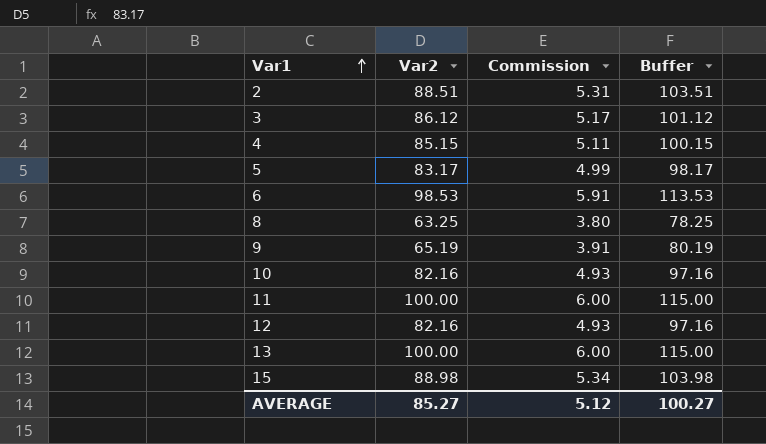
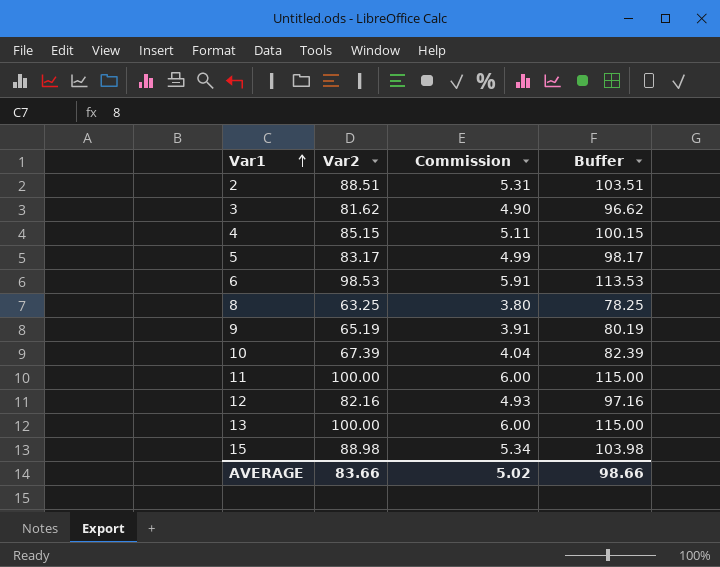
3 | Var2: 86.12 -> 81.62
3 | Commission: 5.17 -> 4.90
3 | Buffer: 101.12 -> 96.62
10 | Var2: 82.16 -> 67.39
10 | Commission: 4.93 -> 4.04
10 | Buffer: 97.16 -> 82.39
AVERAGE | Var2: 85.27 -> 83.66
AVERAGE | Commission: 5.12 -> 5.02
AVERAGE | Buffer: 100.27 -> 98.66

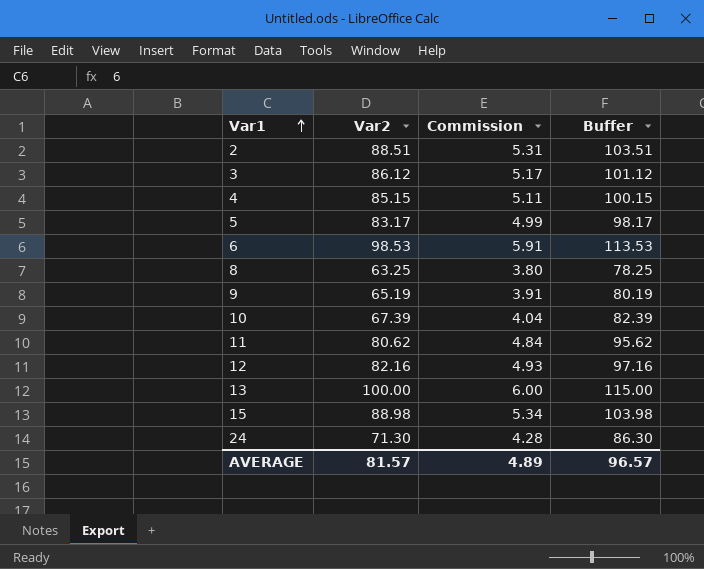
3 | Var2: 81.62 -> 86.12
3 | Commission: 4.90 -> 5.17
3 | Buffer: 96.62 -> 101.12
11 | Var2: 100.00 -> 80.62
11 | Commission: 6.00 -> 4.84
11 | Buffer: 115.00 -> 95.62
row 24: none -> 71.30 | 4.28 | 86.30
AVERAGE | Var2: 83.66 -> 81.57
AVERAGE | Commission: 5.02 -> 4.89
AVERAGE | Buffer: 98.66 -> 96.57

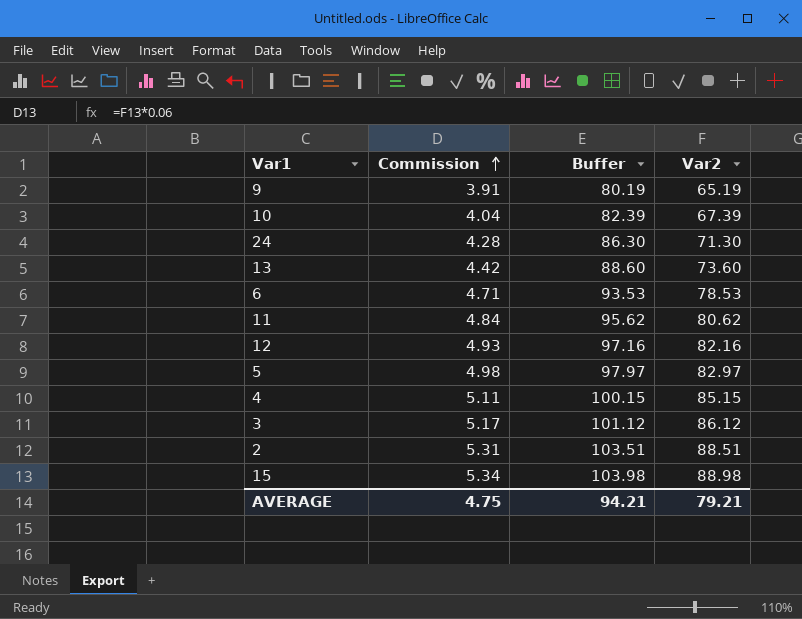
row order: Var1 ascending -> Commission ascending
column Var2 | position: 2 -> 4
row 8: 63.25 | 3.80 | 78.25 -> none
13 | Commission: 6.00 -> 4.42
13 | Buffer: 115.00 -> 88.60
13 | Var2: 100.00 -> 73.60
6 | Commission: 5.91 -> 4.71
6 | Buffer: 113.53 -> 93.53
6 | Var2: 98.53 -> 78.53
5 | Commission: 4.99 -> 4.98
5 | Buffer: 98.17 -> 97.97
5 | Var2: 83.17 -> 82.97
AVERAGE | Commission: 4.89 -> 4.75
AVERAGE | Buffer: 96.57 -> 94.21
AVERAGE | Var2: 81.57 -> 79.21

